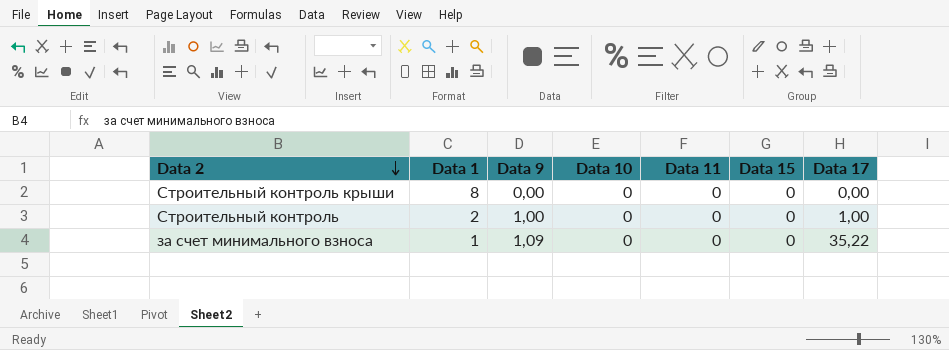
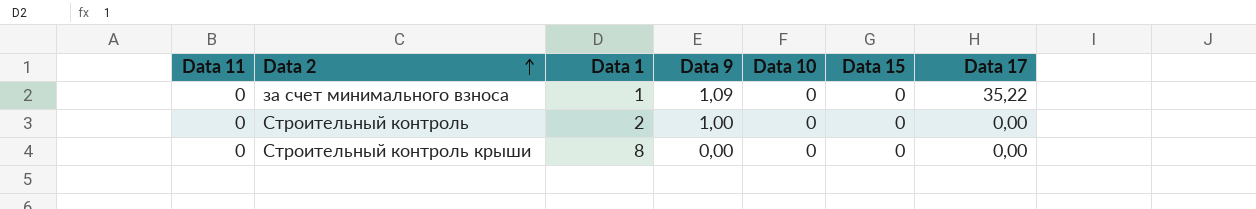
row order: Data 2 descending -> Data 2 ascending
column Data 11 | position: 5 -> 1
Строительный контроль | Data 17: 1,00 -> 0,00

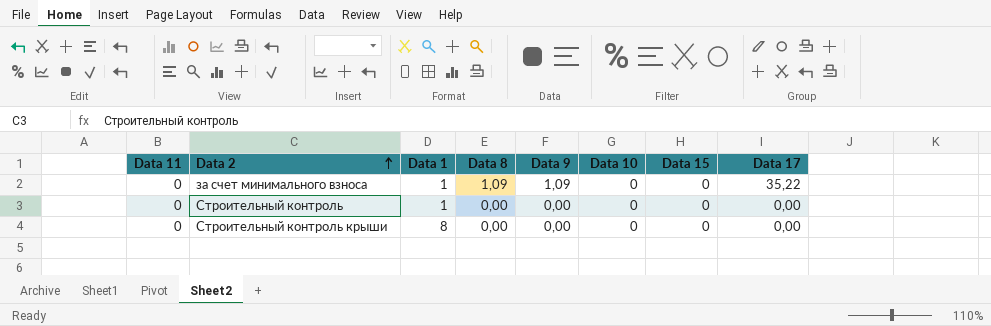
column Data 8 | position: none -> 4
Строительный контроль | Data 1: 2 -> 1
Строительный контроль | Data 9: 1,00 -> 0,00

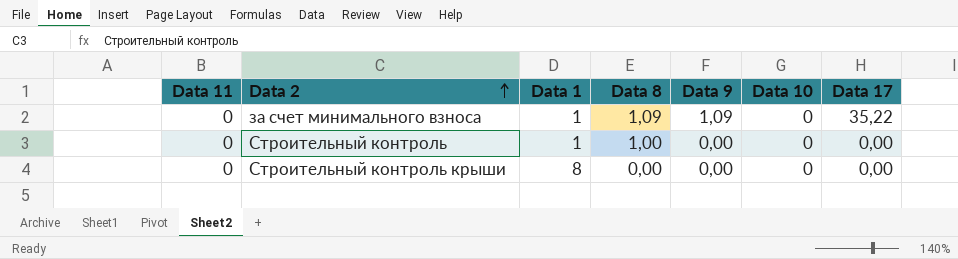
column Data 15 | position: 7 -> none
Строительный контроль | Data 8: 0,00 -> 1,00

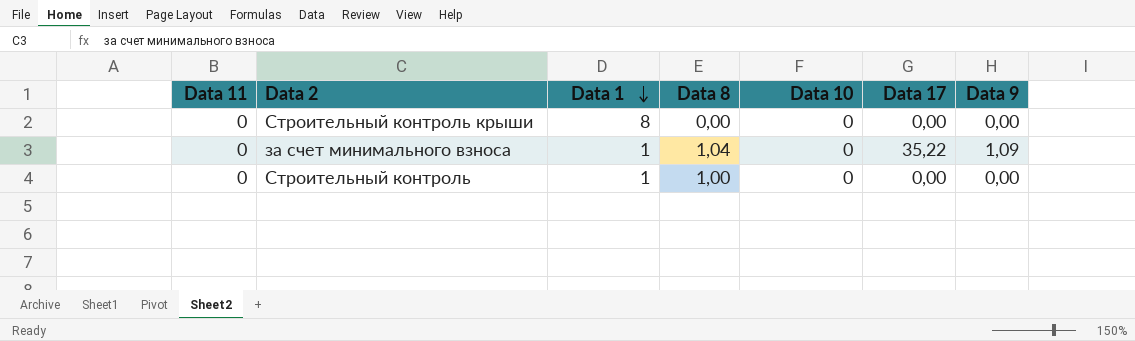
row order: Data 2 ascending -> Data 1 descending
column Data 9 | position: 5 -> 7
за счет минимального взноса | Data 8: 1,09 -> 1,04

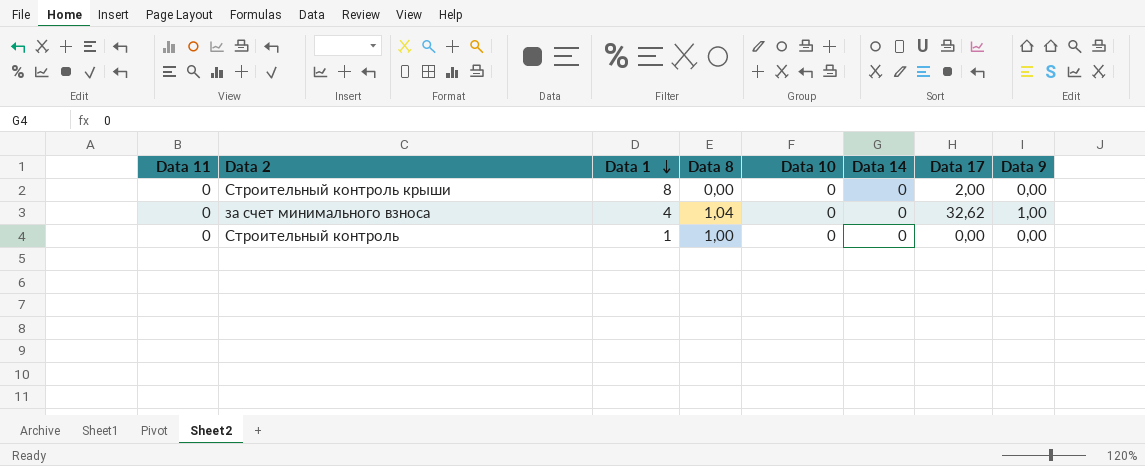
column Data 14 | position: none -> 6
Строительный контроль крыши | Data 17: 0,00 -> 2,00
за счет минимального взноса | Data 1: 1 -> 4
за счет минимального взноса | Data 17: 35,22 -> 32,62
за счет минимального взноса | Data 9: 1,09 -> 1,00

